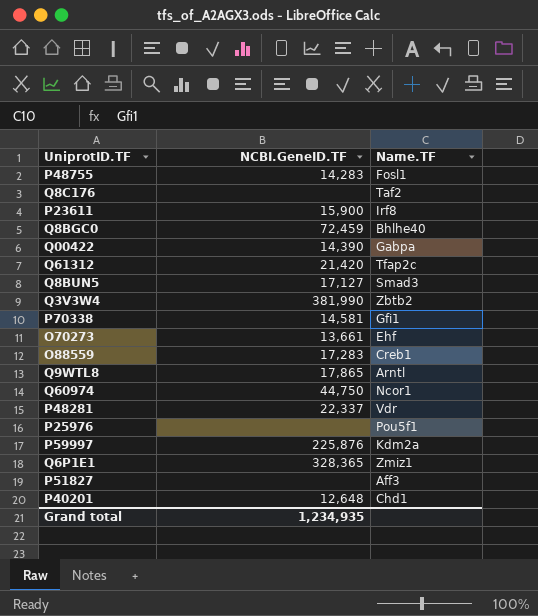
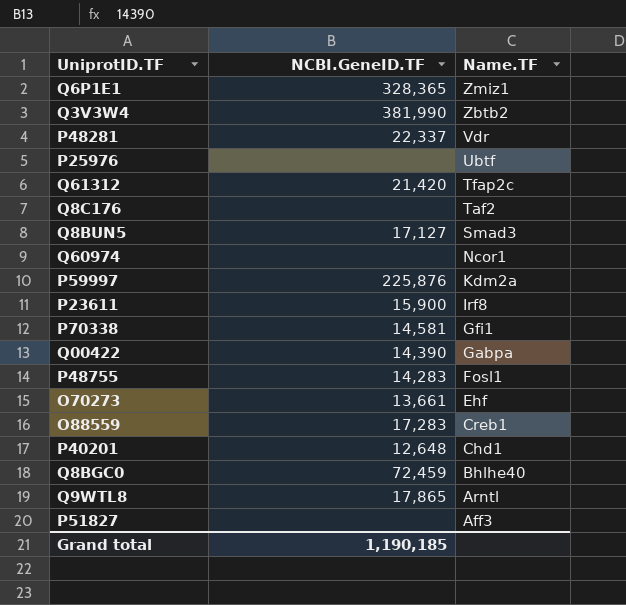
row order: none -> Name.TF descending
P25976 | Name.TF: Pou5f1 -> Ubtf
Q60974 | NCBI.GeneID.TF: 44,750 -> none
Grand total | NCBI.GeneID.TF: 1,234,935 -> 1,190,185

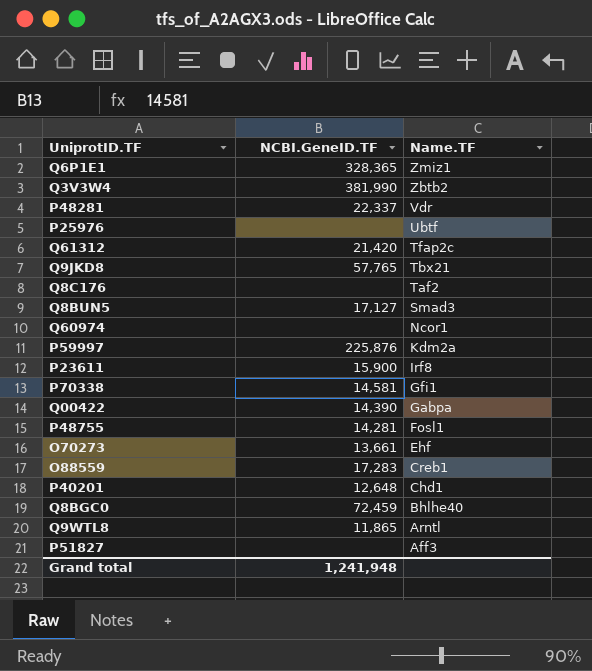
row Q9JKD8: none -> 57,765 | Tbx21
P48755 | NCBI.GeneID.TF: 14,283 -> 14,281
Q9WTL8 | NCBI.GeneID.TF: 17,865 -> 11,865
Grand total | NCBI.GeneID.TF: 1,190,185 -> 1,241,948

